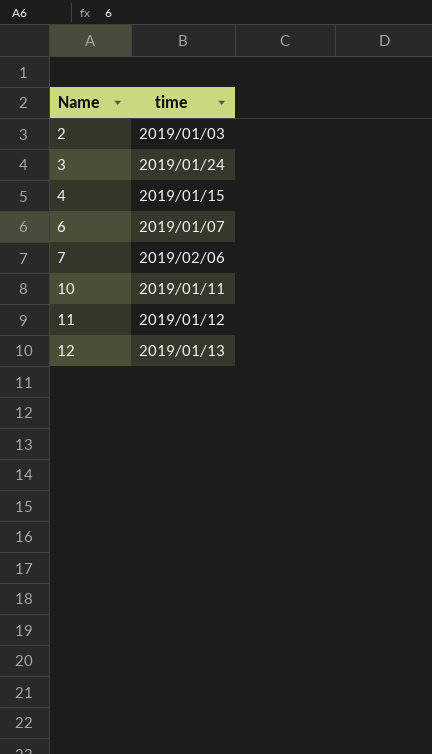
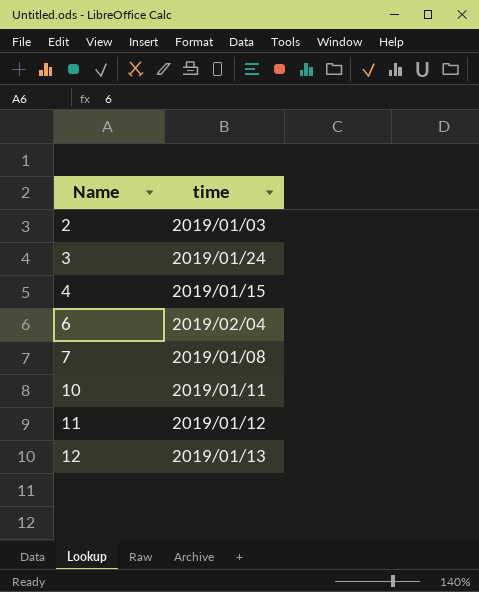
6 | time: 2019/01/07 -> 2019/02/04
7 | time: 2019/02/06 -> 2019/01/08

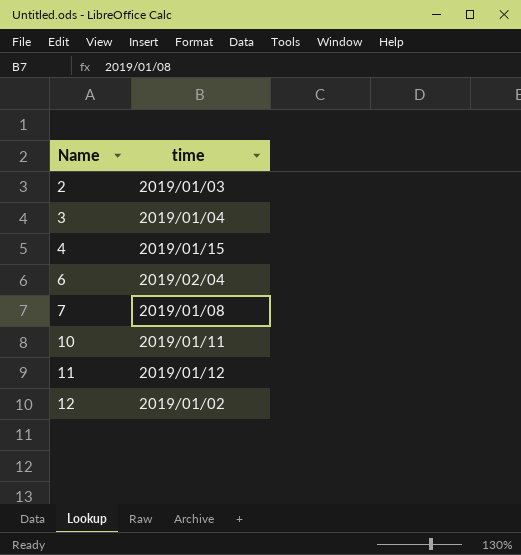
3 | time: 2019/01/24 -> 2019/01/04
12 | time: 2019/01/13 -> 2019/01/02

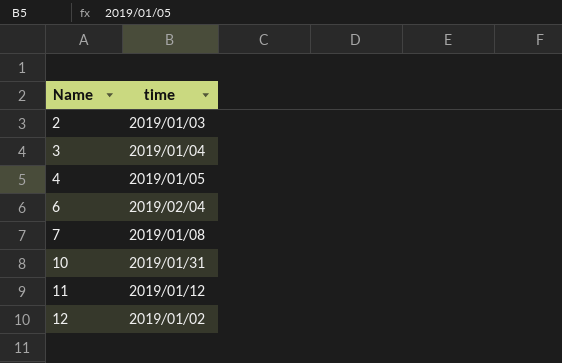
4 | time: 2019/01/15 -> 2019/01/05
10 | time: 2019/01/11 -> 2019/01/31

